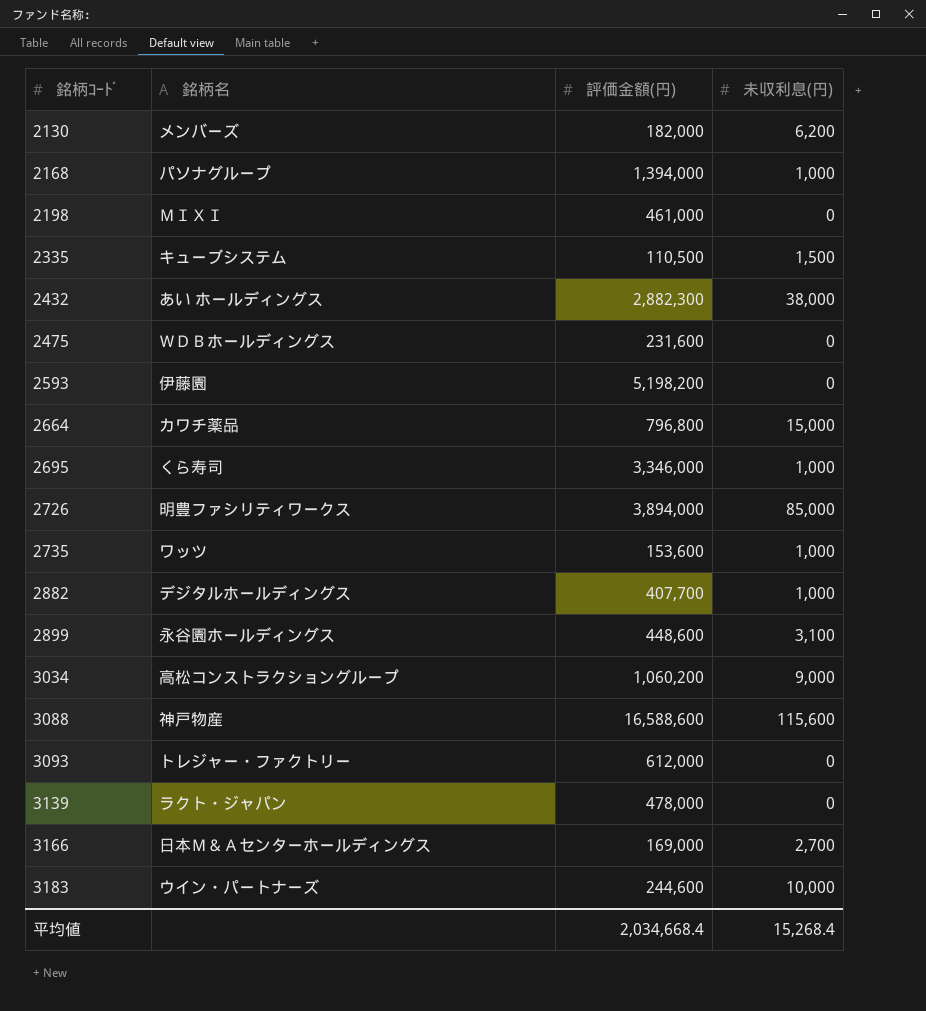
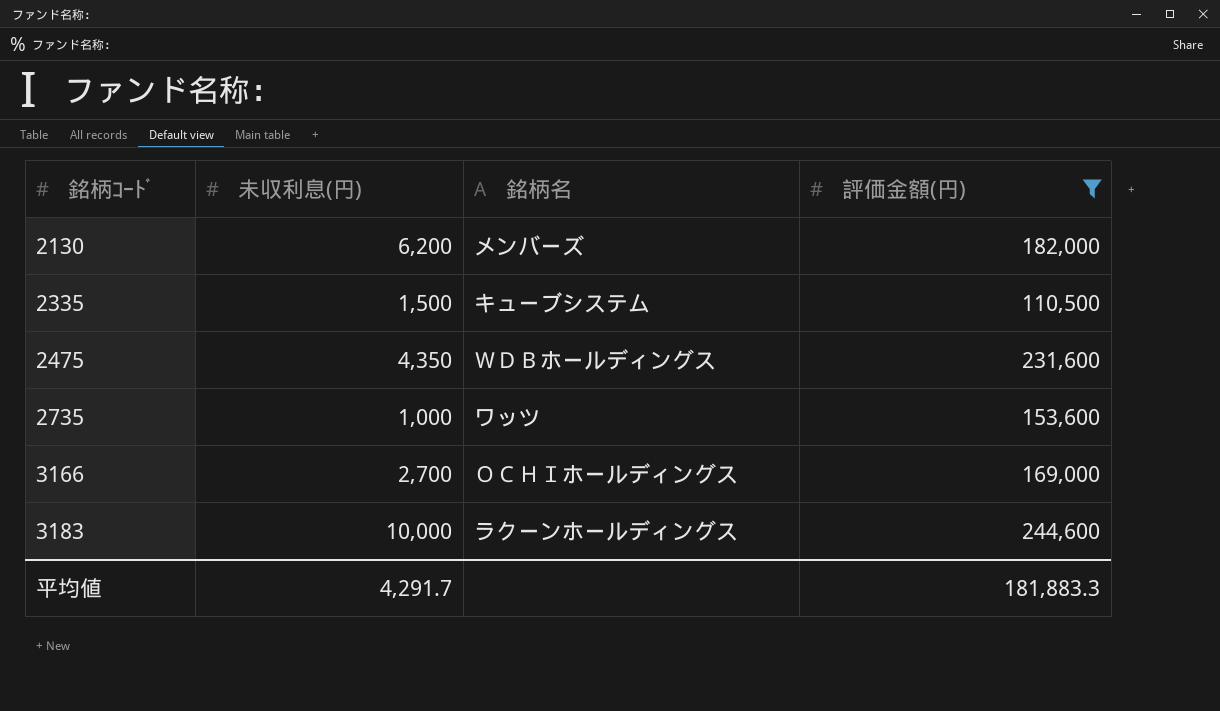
filter: none -> 評価金額(円) <= 244,600
column 未収利息(円) | position: 4 -> 2
2475 | 未収利息(円): 0 -> 4,350
3166 | 銘柄名: 日本Ｍ＆Ａセンターホールディングス -> ＯＣＨＩホールディングス
3183 | 銘柄名: ウイン・パートナーズ -> ラクーンホールディングス
平均値 | 未収利息(円): 15,268.4 -> 4,291.7
平均値 | 評価金額(円): 2,034,668.4 -> 181,883.3

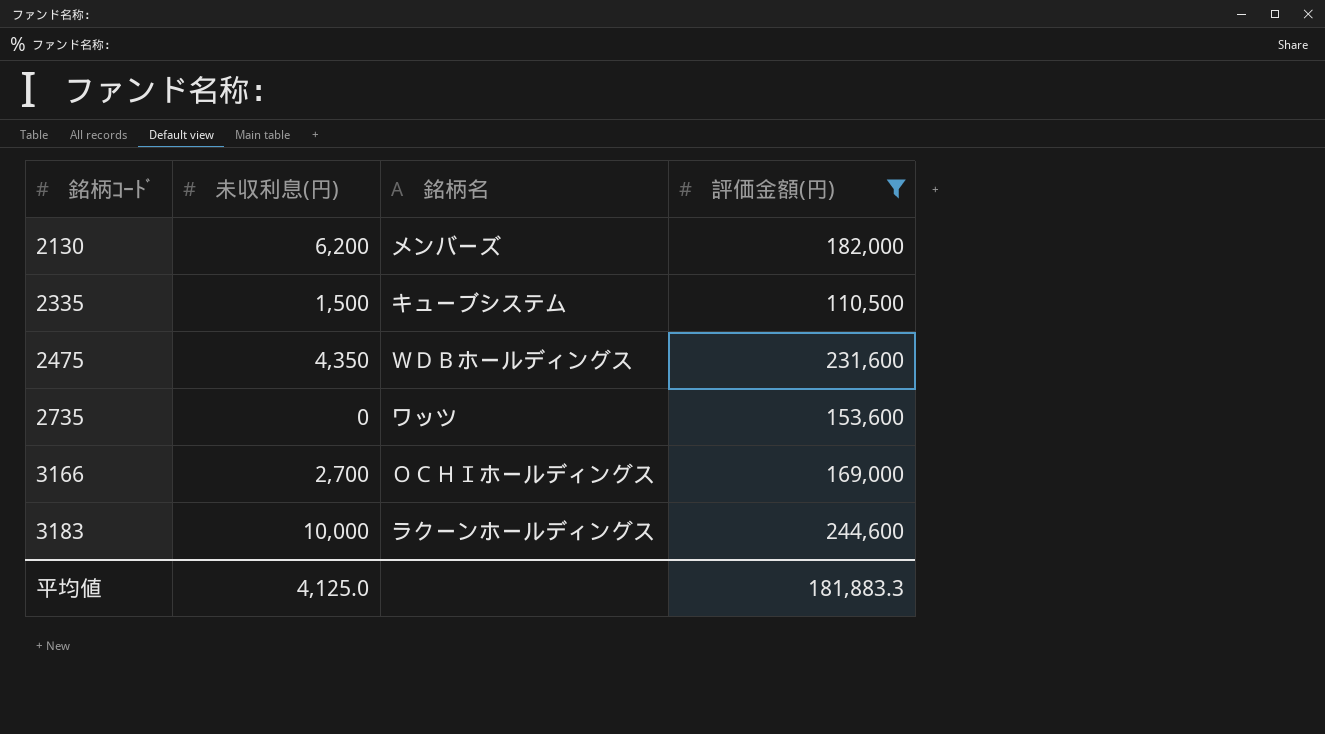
2735 | 未収利息(円): 1,000 -> 0
平均値 | 未収利息(円): 4,291.7 -> 4,125.0

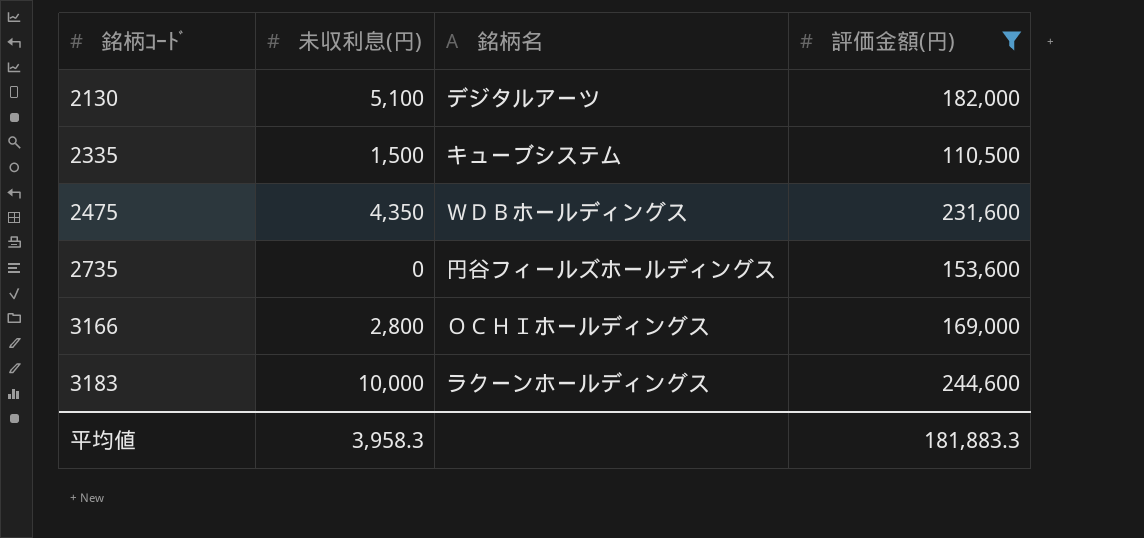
2130 | 未収利息(円): 6,200 -> 5,100
2130 | 銘柄名: メンバーズ -> デジタルアーツ
2735 | 銘柄名: ワッツ -> 円谷フィールズホールディングス
3166 | 未収利息(円): 2,700 -> 2,800
平均値 | 未収利息(円): 4,125.0 -> 3,958.3

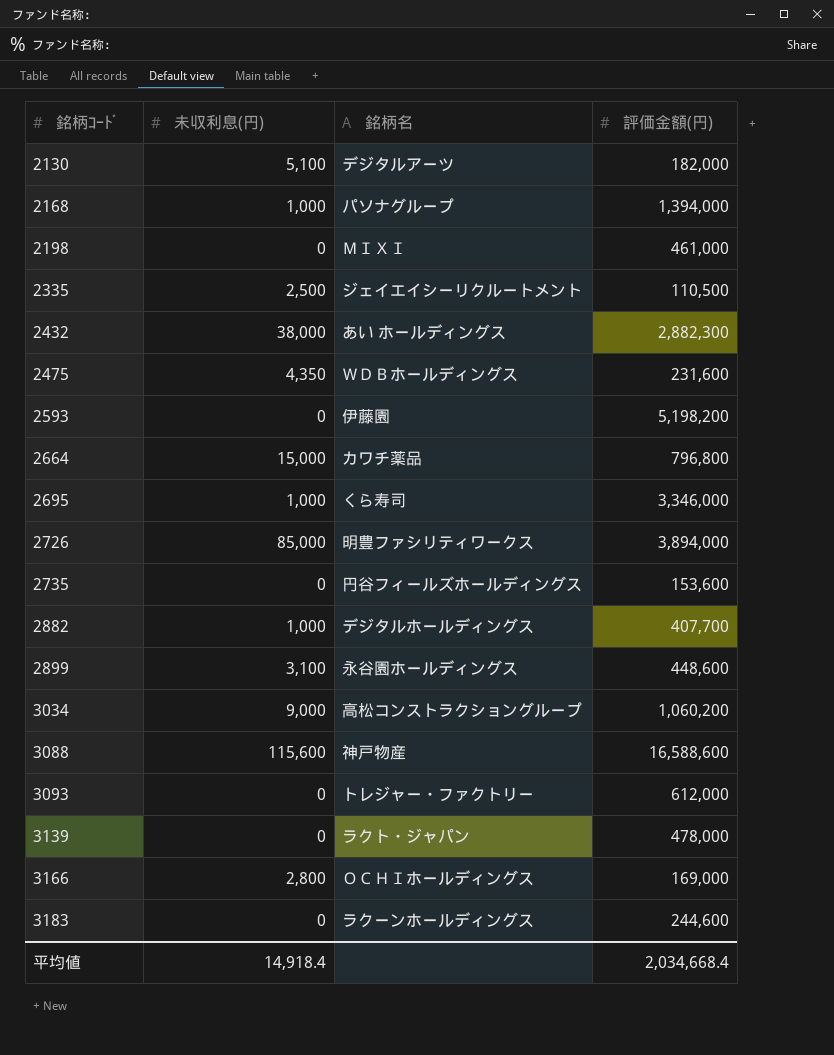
filter: 評価金額(円) <= 244,600 -> none
2335 | 未収利息(円): 1,500 -> 2,500
2335 | 銘柄名: キューブシステム -> ジェイエイシーリクルートメント
3183 | 未収利息(円): 10,000 -> 0
平均値 | 未収利息(円): 3,958.3 -> 14,918.4
平均値 | 評価金額(円): 181,883.3 -> 2,034,668.4

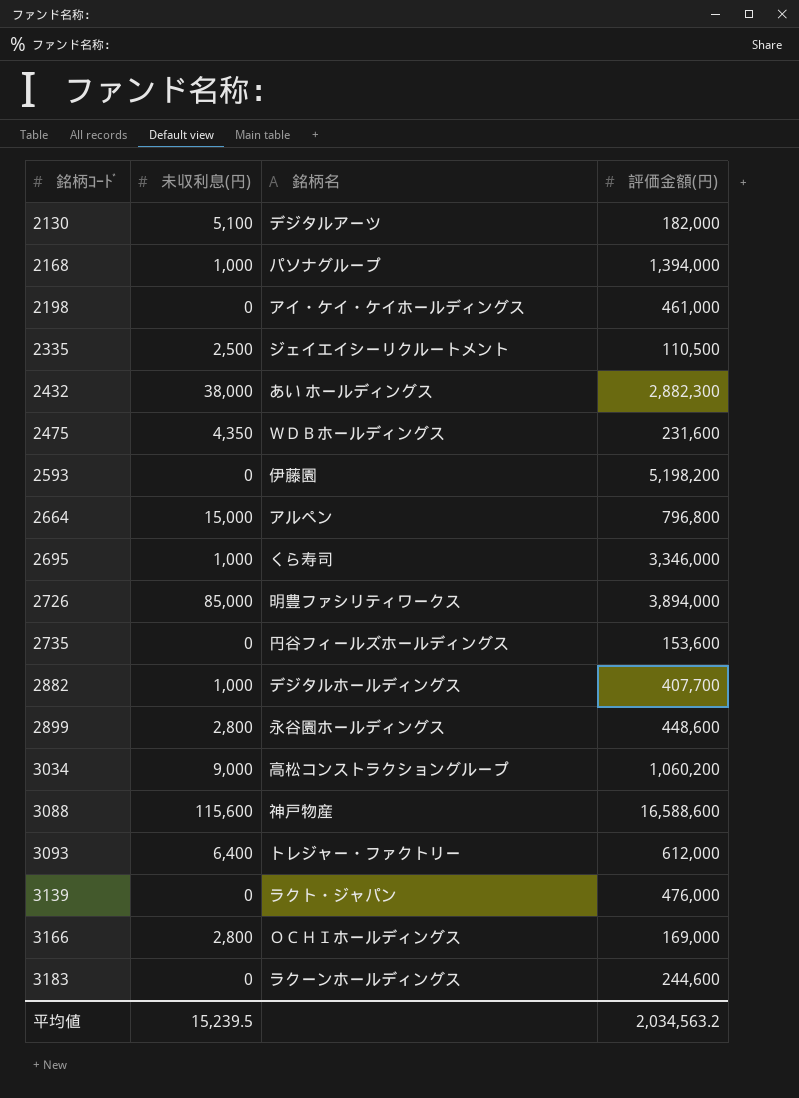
2198 | 銘柄名: ＭＩＸＩ -> アイ・ケイ・ケイホールディングス
2664 | 銘柄名: カワチ薬品 -> アルペン
2899 | 未収利息(円): 3,100 -> 2,800
3093 | 未収利息(円): 0 -> 6,400
3139 | 評価金額(円): 478,000 -> 476,000
平均値 | 未収利息(円): 14,918.4 -> 15,239.5
平均値 | 評価金額(円): 2,034,668.4 -> 2,034,563.2

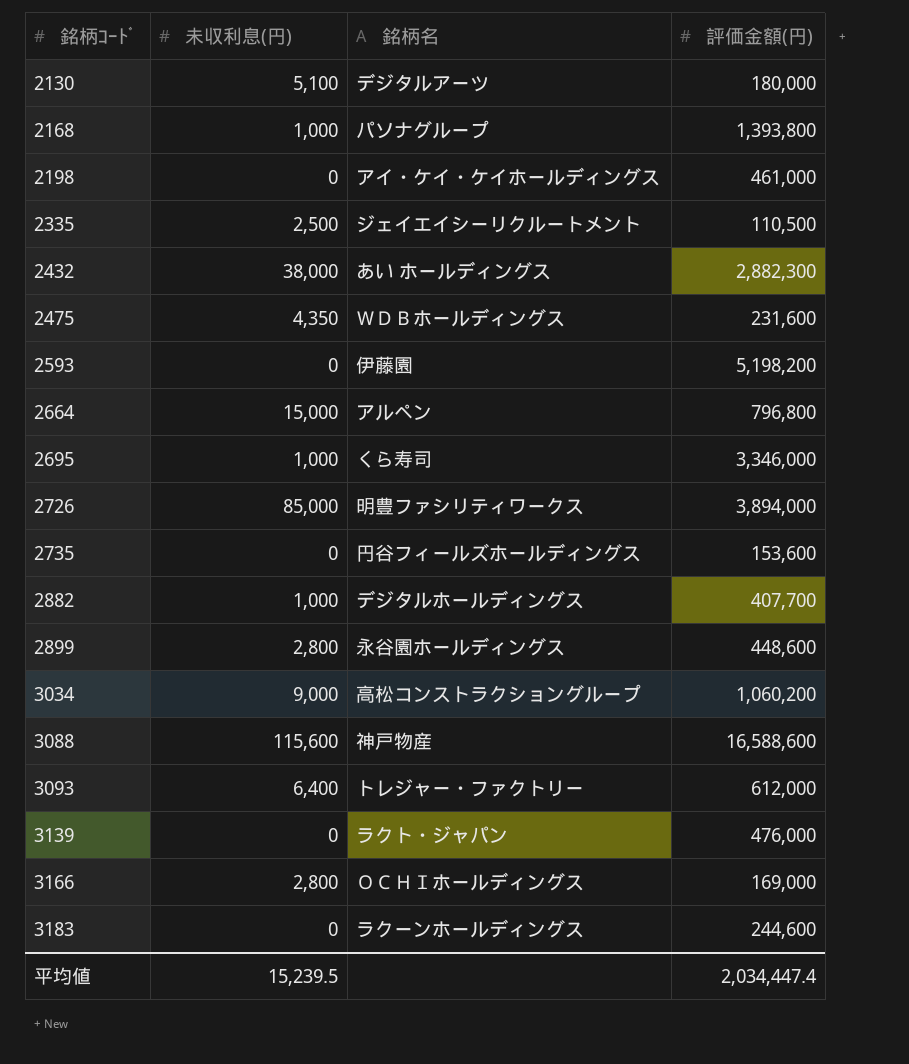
2130 | 評価金額(円): 182,000 -> 180,000
2168 | 評価金額(円): 1,394,000 -> 1,393,800
平均値 | 評価金額(円): 2,034,563.2 -> 2,034,447.4

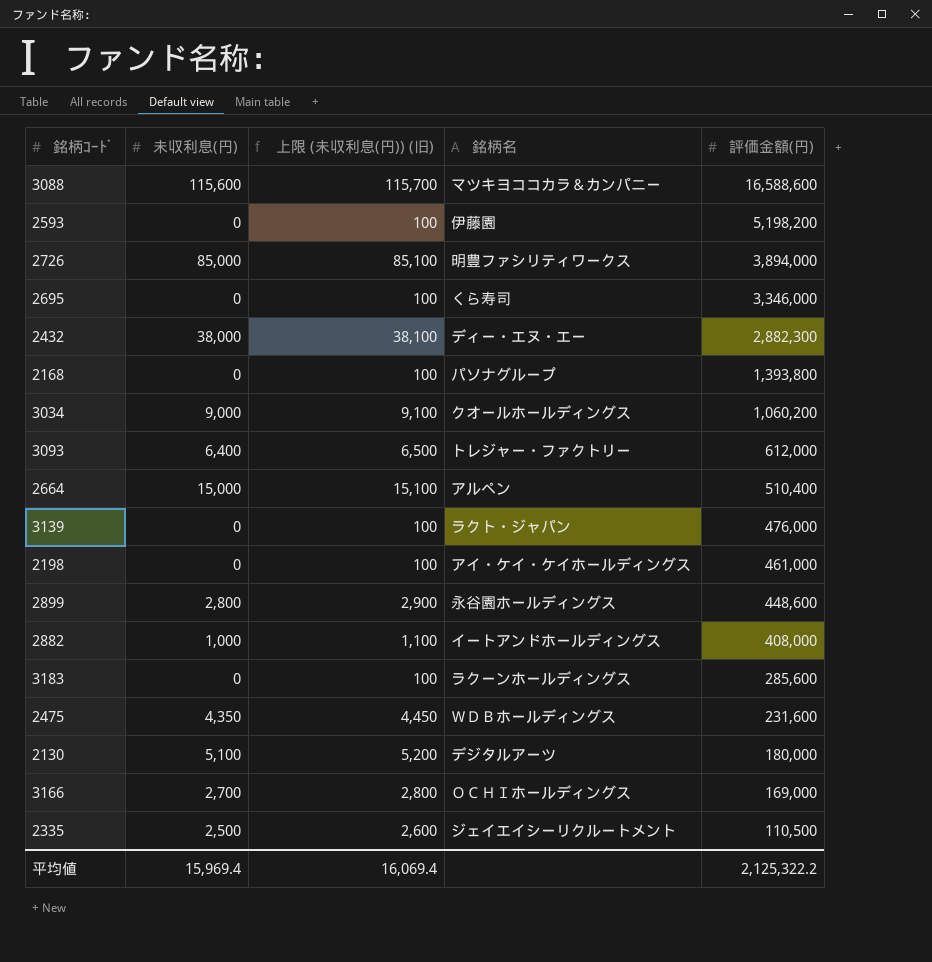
row order: 銘柄ｺｰﾄﾞ ascending -> 評価金額(円) descending
column 上限 (未収利息(円)) (旧) | formula: none -> [未収利息(円)] + 100
row 2735: 0 | 円谷フィールズホールディングス | 153,600 -> none
3088 | 銘柄名: 神戸物産 -> マツキヨココカラ＆カンパニー
2695 | 未収利息(円): 1,000 -> 0
2432 | 銘柄名: あい ホールディングス -> ディー・エヌ・エー
2168 | 未収利息(円): 1,000 -> 0
3034 | 銘柄名: 高松コンストラクショングループ -> クオールホールディングス
2664 | 評価金額(円): 796,800 -> 510,400
2882 | 銘柄名: デジタルホールディングス -> イートアンドホールディングス
2882 | 評価金額(円): 407,700 -> 408,000
3183 | 評価金額(円): 244,600 -> 285,600
3166 | 未収利息(円): 2,800 -> 2,700
平均値 | 未収利息(円): 15,239.5 -> 15,969.4
平均値 | 評価金額(円): 2,034,447.4 -> 2,125,322.2

